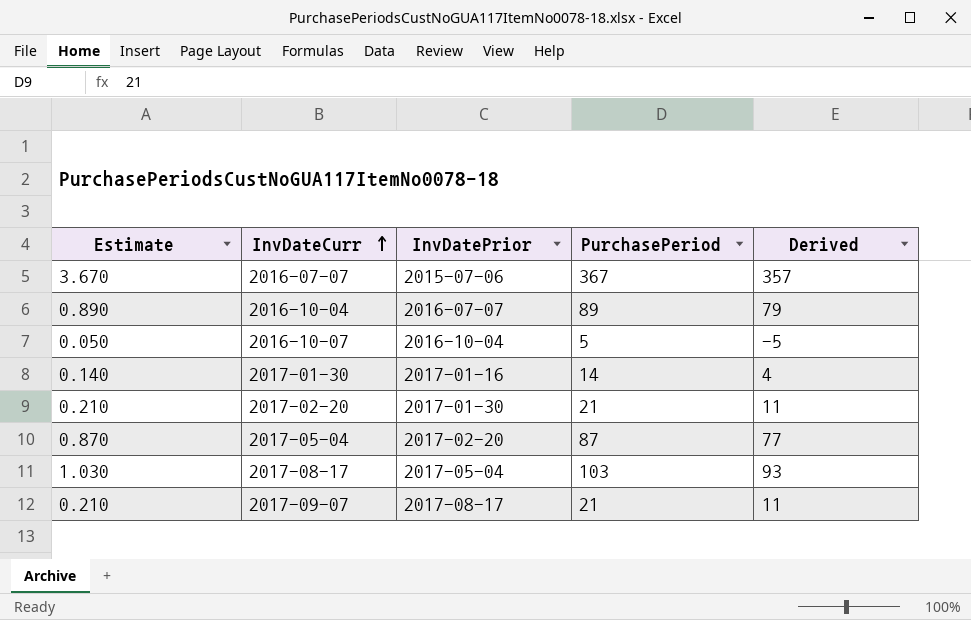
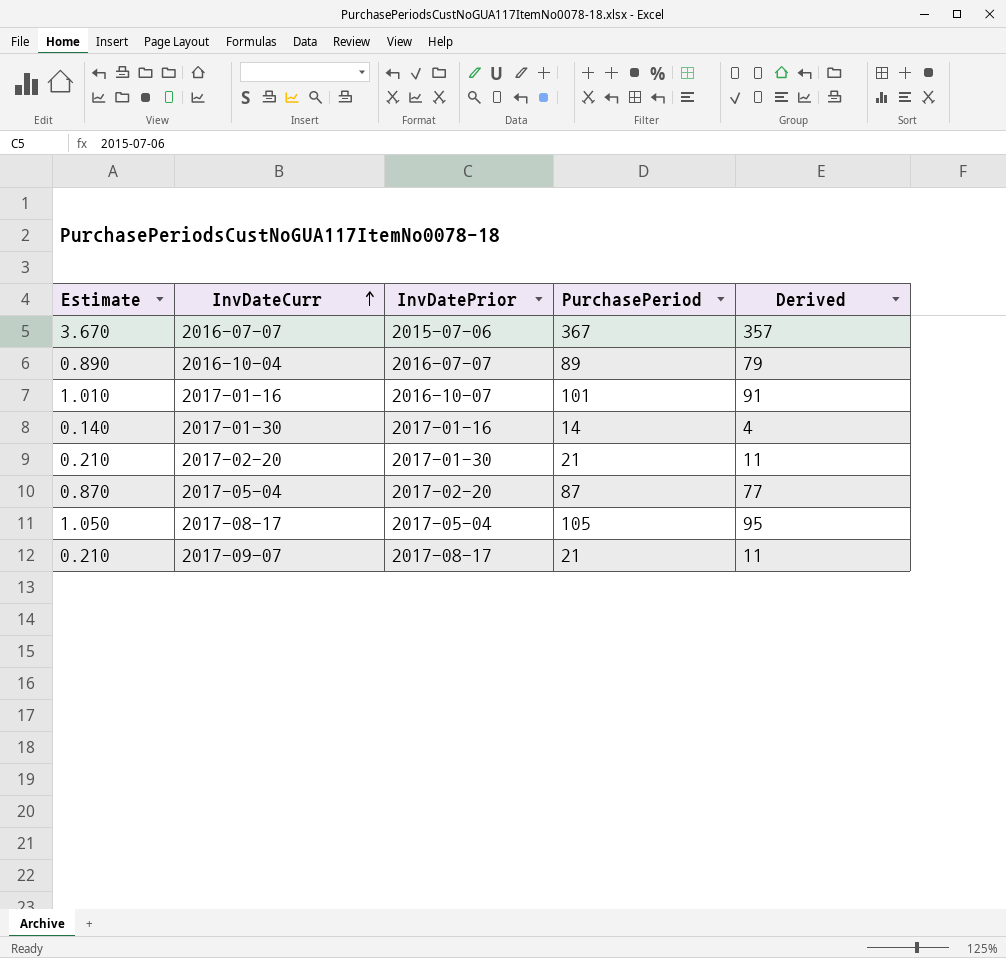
row 2016-10-07: 0.050 | 2016-10-04 | 5 | -5 -> none
row 2017-01-16: none -> 1.010 | 2016-10-07 | 101 | 91
2017-08-17 | Estimate: 1.030 -> 1.050
2017-08-17 | PurchasePeriod: 103 -> 105
2017-08-17 | Derived: 93 -> 95

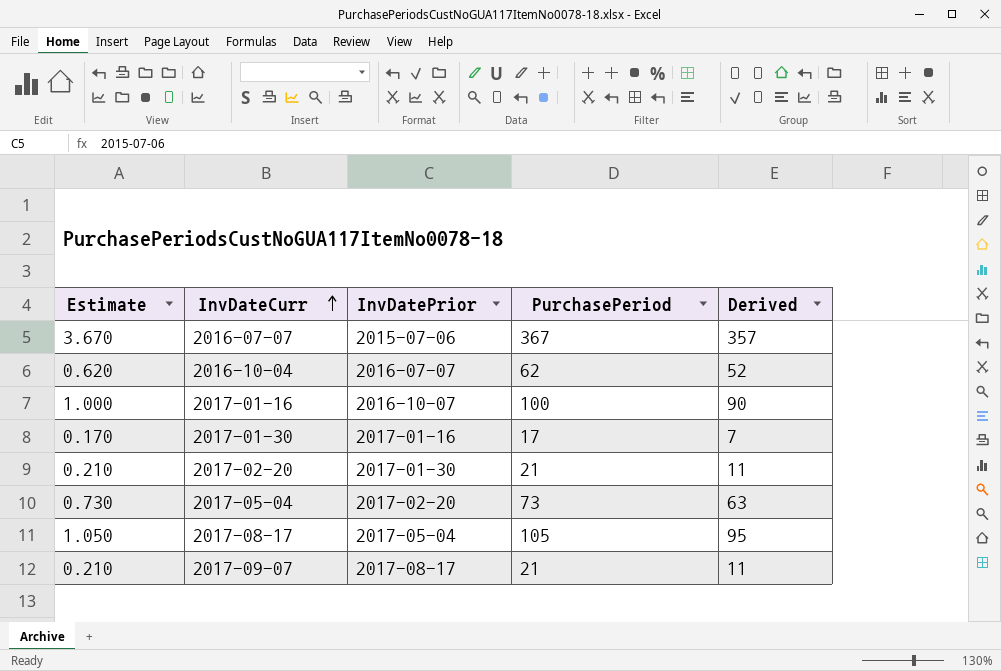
2016-10-04 | Estimate: 0.890 -> 0.620
2016-10-04 | PurchasePeriod: 89 -> 62
2016-10-04 | Derived: 79 -> 52
2017-01-16 | Estimate: 1.010 -> 1.000
2017-01-16 | PurchasePeriod: 101 -> 100
2017-01-16 | Derived: 91 -> 90
2017-01-30 | Estimate: 0.140 -> 0.170
2017-01-30 | PurchasePeriod: 14 -> 17
2017-01-30 | Derived: 4 -> 7
2017-05-04 | Estimate: 0.870 -> 0.730
2017-05-04 | PurchasePeriod: 87 -> 73
2017-05-04 | Derived: 77 -> 63

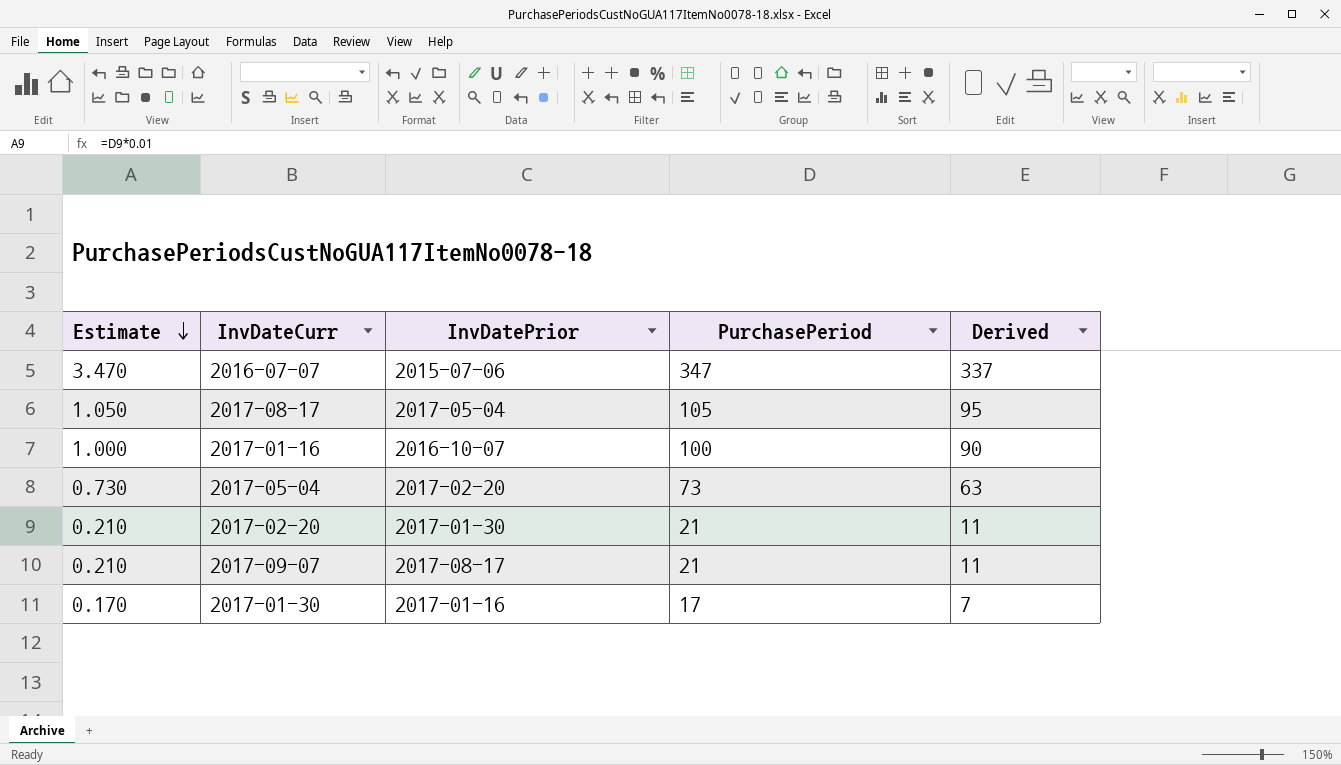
row order: InvDateCurr ascending -> Estimate descending
row 2016-10-04: 0.620 | 2016-07-07 | 62 | 52 -> none
2016-07-07 | Estimate: 3.670 -> 3.470
2016-07-07 | PurchasePeriod: 367 -> 347
2016-07-07 | Derived: 357 -> 337

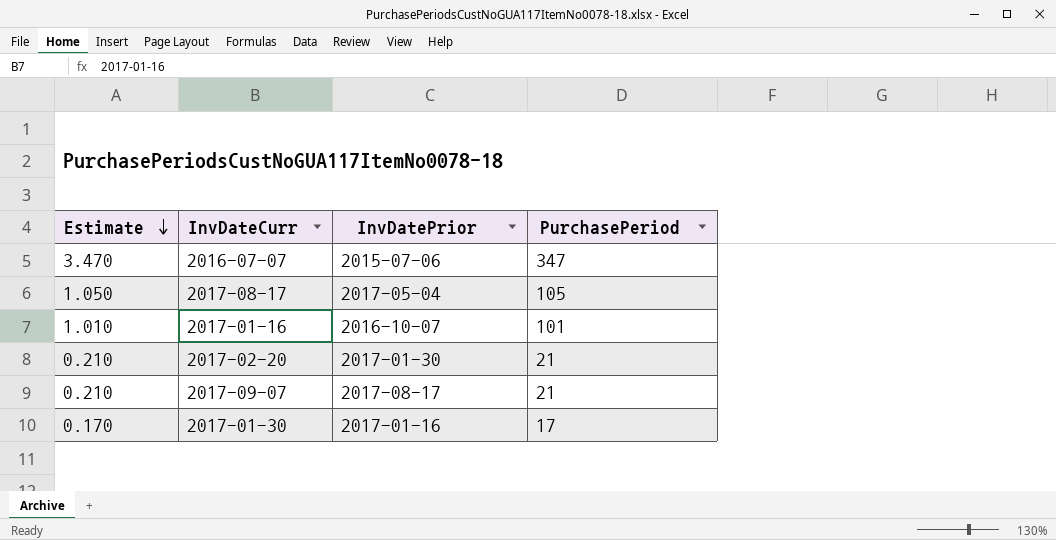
column Derived | formula: [PurchasePeriod] - 10 -> none
row 2017-05-04: 0.730 | 2017-02-20 | 73 | 63 -> none
2017-01-16 | Estimate: 1.000 -> 1.010
2017-01-16 | PurchasePeriod: 100 -> 101

